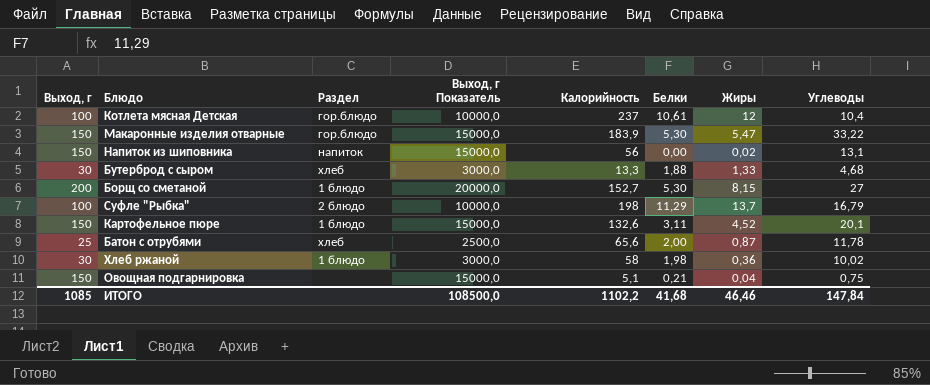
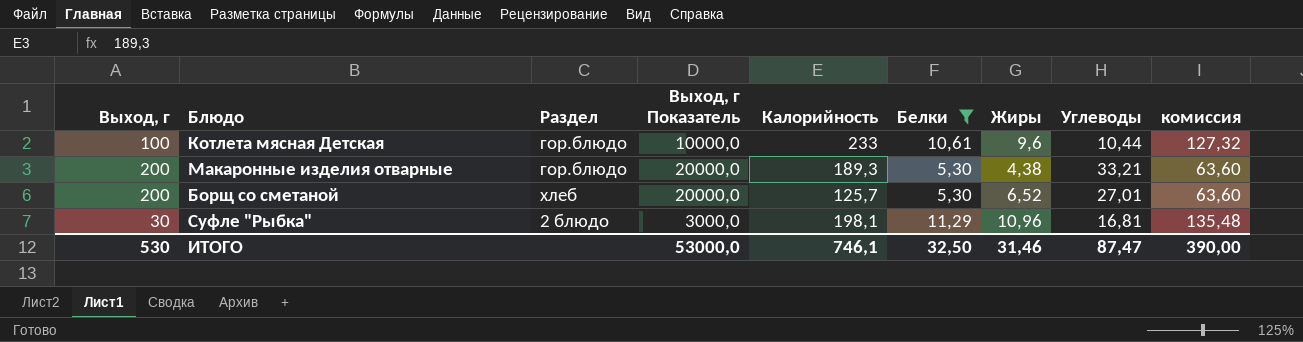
filter: none -> Белки >= 5,30
column комиссия | formula: none -> [Белки] * 12
Котлета мясная Детская | Калорийность: 237 -> 233
Котлета мясная Детская | Жиры: 12 -> 9,6
Котлета мясная Детская | Углеводы: 10,4 -> 10,44
Макаронные изделия отварные | Выход, г: 150 -> 200
Макаронные изделия отварные | Выход, г Показатель: 15000,0 -> 20000,0
Макаронные изделия отварные | Калорийность: 183,9 -> 189,3
Макаронные изделия отварные | Жиры: 5,47 -> 4,38
Макаронные изделия отварные | Углеводы: 33,22 -> 33,21
Борщ со сметаной | Раздел: 1 блюдо -> хлеб
Борщ со сметаной | Калорийность: 152,7 -> 125,7
Борщ со сметаной | Жиры: 8,15 -> 6,52
Борщ со сметаной | Углеводы: 27 -> 27,01
Суфле "Рыбка" | Выход, г: 100 -> 30
Суфле "Рыбка" | Выход, г Показатель: 10000,0 -> 3000,0
Суфле "Рыбка" | Калорийность: 198 -> 198,1
Суфле "Рыбка" | Жиры: 13,7 -> 10,96
Суфле "Рыбка" | Углеводы: 16,79 -> 16,81
ИТОГО | Выход, г: 1085 -> 530
ИТОГО | Выход, г Показатель: 108500,0 -> 53000,0
ИТОГО | Калорийность: 1102,2 -> 746,1
ИТОГО | Белки: 41,68 -> 32,50
ИТОГО | Жиры: 46,46 -> 31,46
ИТОГО | Углеводы: 147,84 -> 87,47

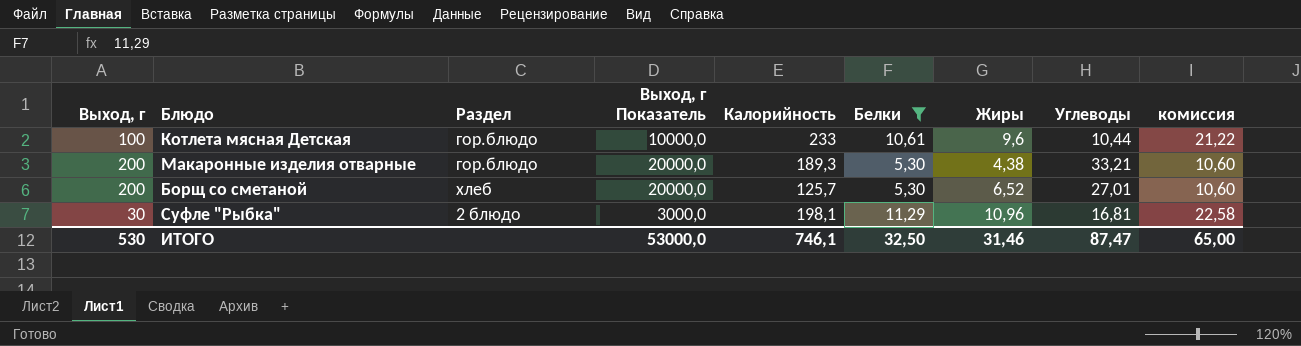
column комиссия | formula: [Белки] * 12 -> [Белки] * 2
ИТОГО | комиссия: 390,00 -> 65,00

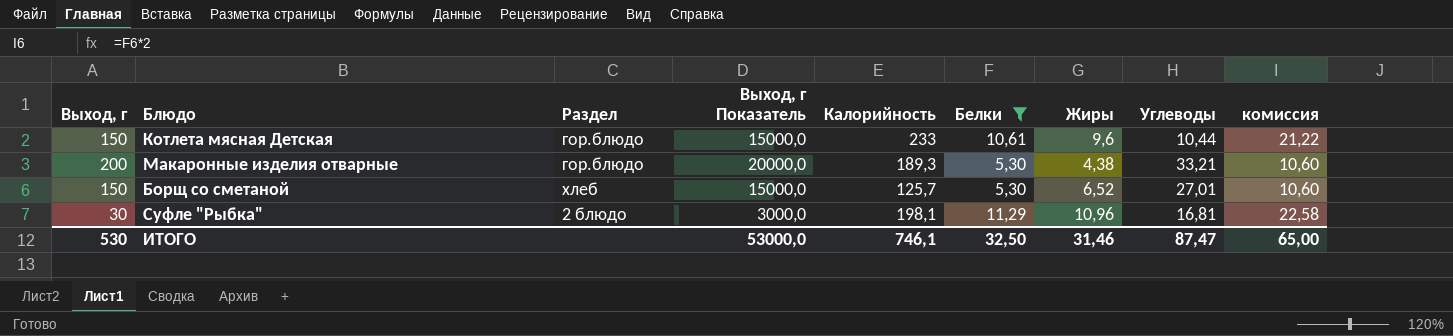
Котлета мясная Детская | Выход, г: 100 -> 150
Котлета мясная Детская | Выход, г Показатель: 10000,0 -> 15000,0
Борщ со сметаной | Выход, г: 200 -> 150
Борщ со сметаной | Выход, г Показатель: 20000,0 -> 15000,0

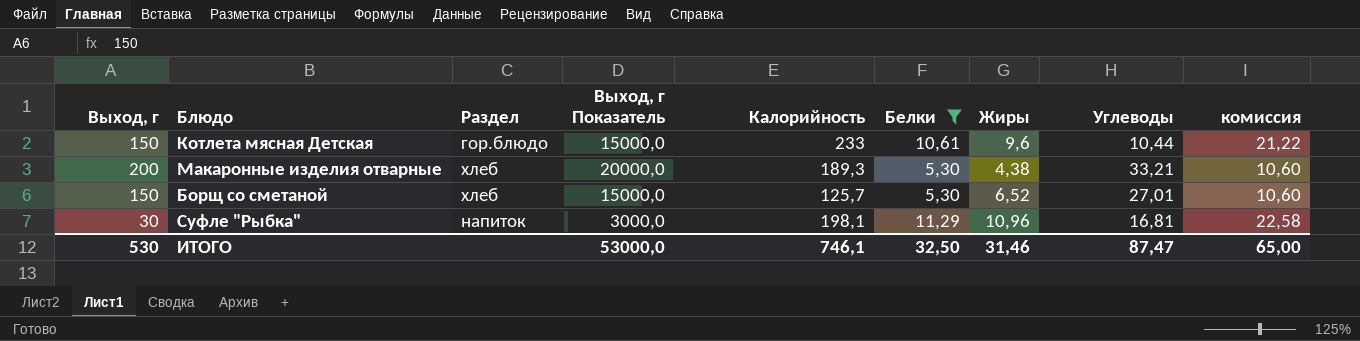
Макаронные изделия отварные | Раздел: гор.блюдо -> хлеб
Суфле "Рыбка" | Раздел: 2 блюдо -> напиток

